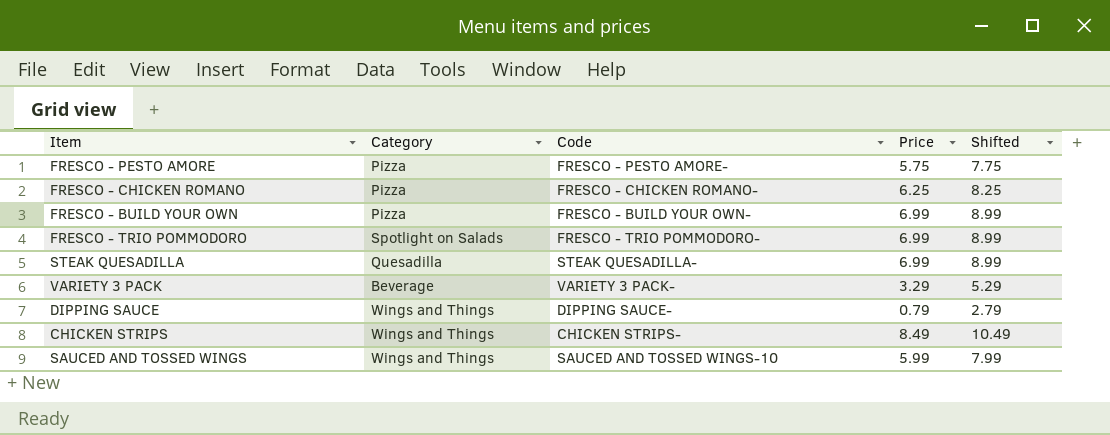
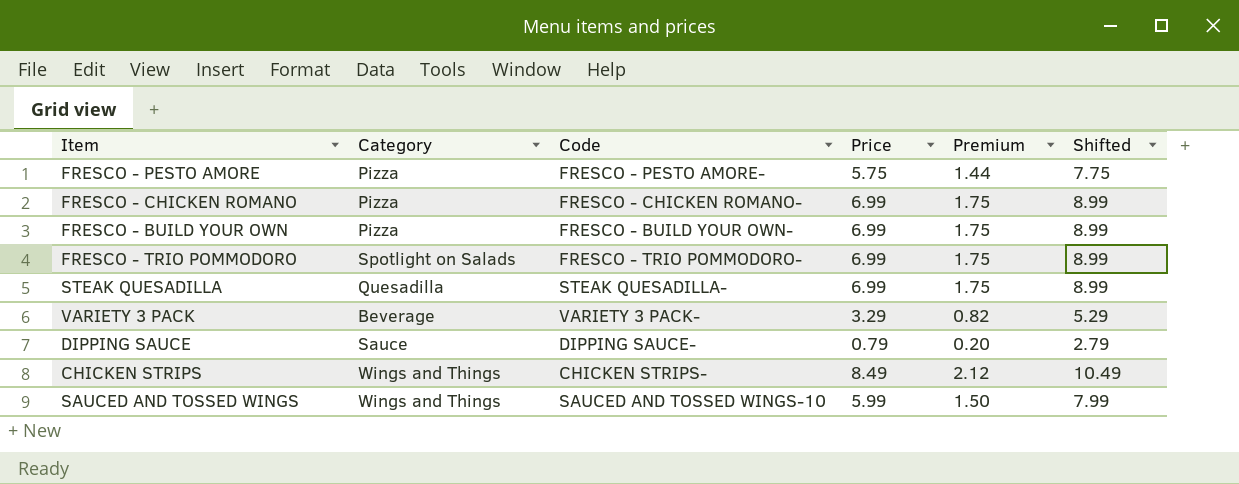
column Premium | formula: none -> [Price] * 0.25
FRESCO - CHICKEN ROMANO | Price: 6.25 -> 6.99
FRESCO - CHICKEN ROMANO | Shifted: 8.25 -> 8.99
DIPPING SAUCE | Category: Wings and Things -> Sauce

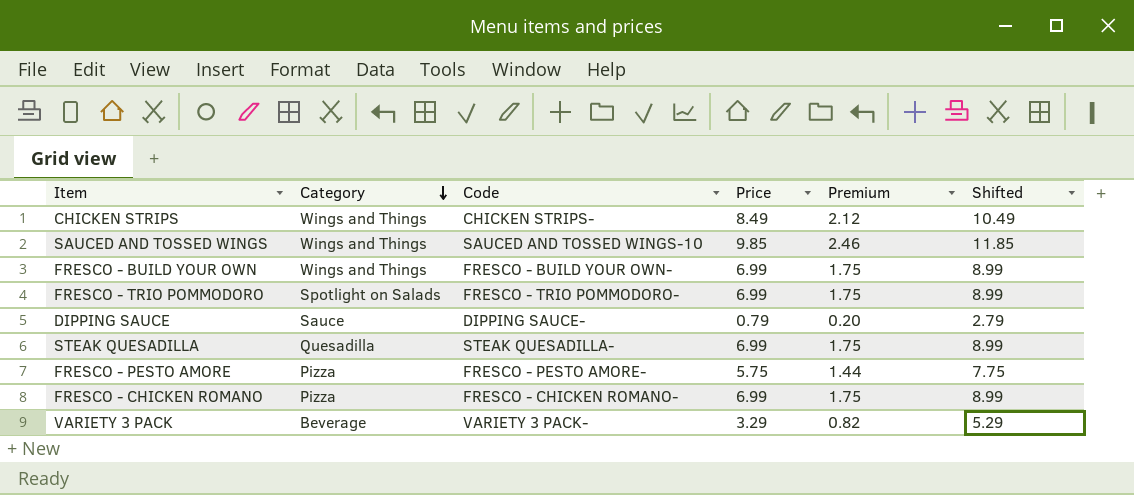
row order: none -> Category descending
SAUCED AND TOSSED WINGS | Price: 5.99 -> 9.85
SAUCED AND TOSSED WINGS | Premium: 1.50 -> 2.46
SAUCED AND TOSSED WINGS | Shifted: 7.99 -> 11.85
FRESCO - BUILD YOUR OWN | Category: Pizza -> Wings and Things

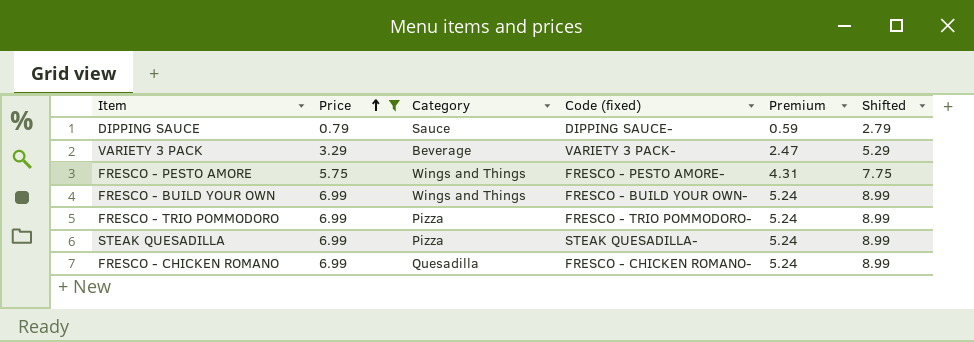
filter: none -> Price <= 6.99
row order: Category descending -> Price ascending
column Price | position: 4 -> 2
column name: Code -> Code (fixed)
column Premium | formula: [Price] * 0.25 -> [Price] * 0.75
FRESCO - PESTO AMORE | Category: Pizza -> Wings and Things
FRESCO - TRIO POMMODORO | Category: Spotlight on Salads -> Pizza
STEAK QUESADILLA | Category: Quesadilla -> Pizza
FRESCO - CHICKEN ROMANO | Category: Pizza -> Quesadilla

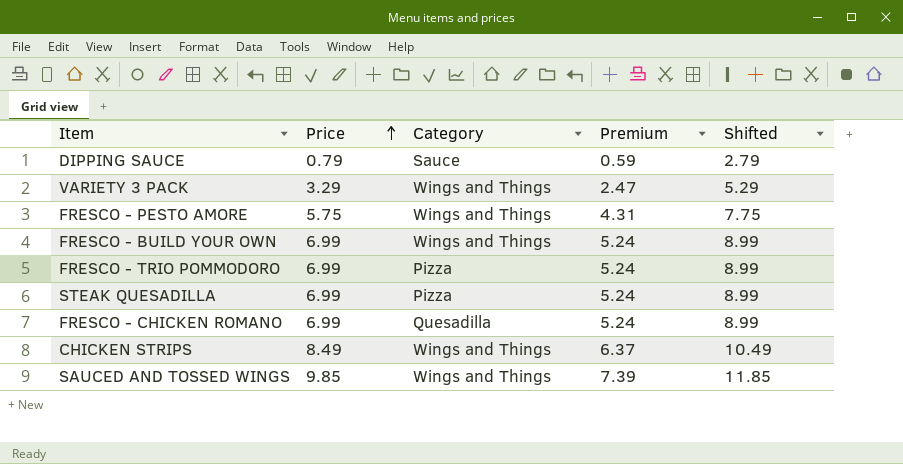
filter: Price <= 6.99 -> none
column Code (fixed) | position: 4 -> none
VARIETY 3 PACK | Category: Beverage -> Wings and Things

